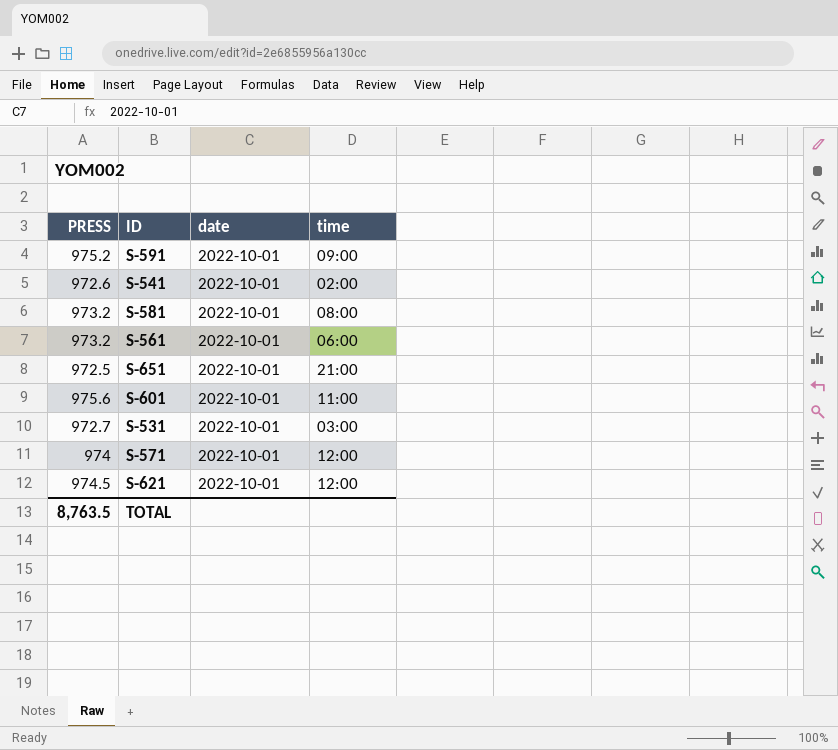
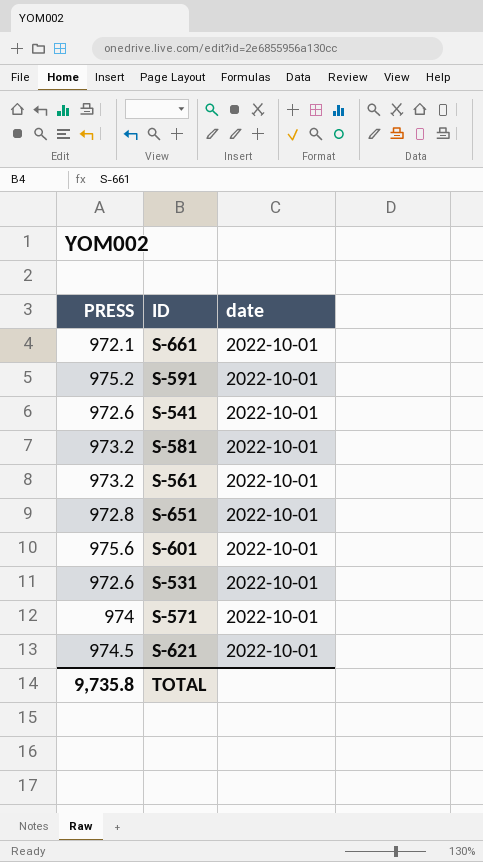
column time | position: 4 -> none
row S-661: none -> 972.1 | 2022-10-01
S-651 | PRESS: 972.5 -> 972.8
S-531 | PRESS: 972.7 -> 972.6
TOTAL | PRESS: 8,763.5 -> 9,735.8

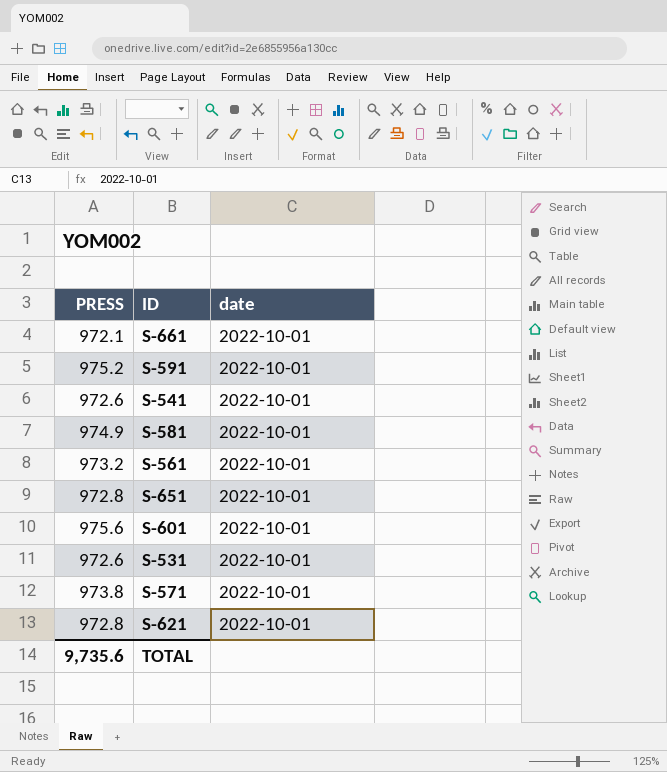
S-581 | PRESS: 973.2 -> 974.9
S-571 | PRESS: 974 -> 973.8
S-621 | PRESS: 974.5 -> 972.8
TOTAL | PRESS: 9,735.8 -> 9,735.6

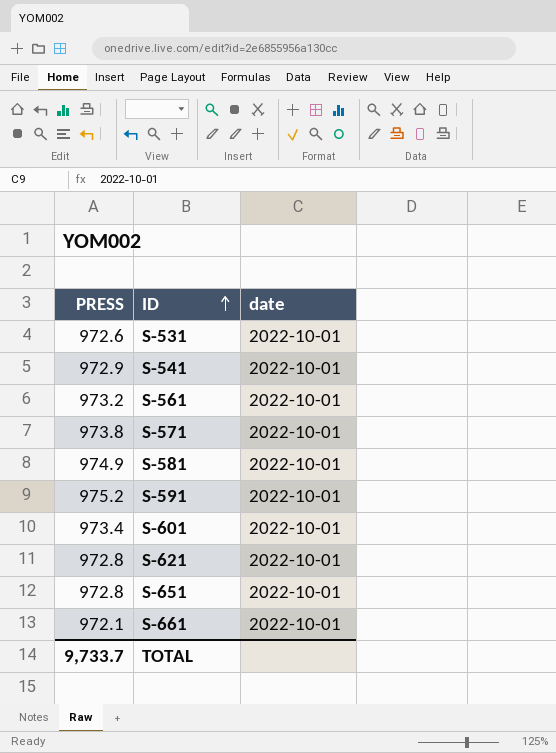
row order: none -> ID ascending
S-541 | PRESS: 972.6 -> 972.9
S-601 | PRESS: 975.6 -> 973.4
TOTAL | PRESS: 9,735.6 -> 9,733.7

